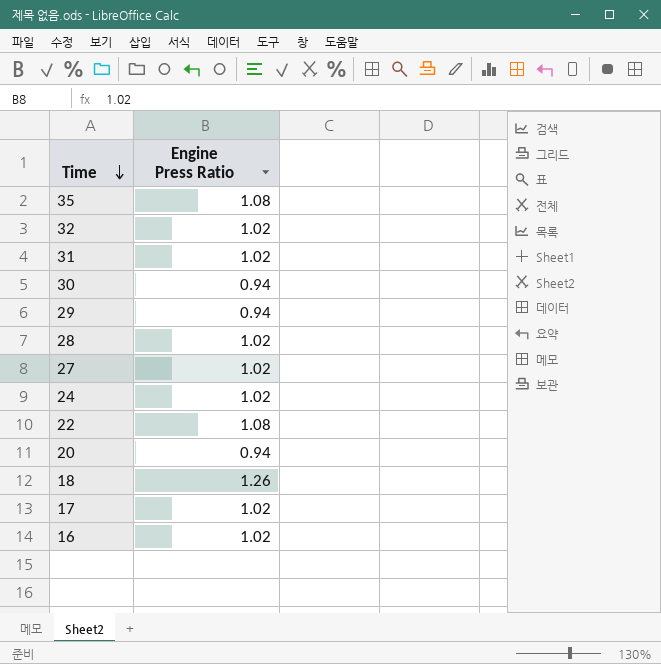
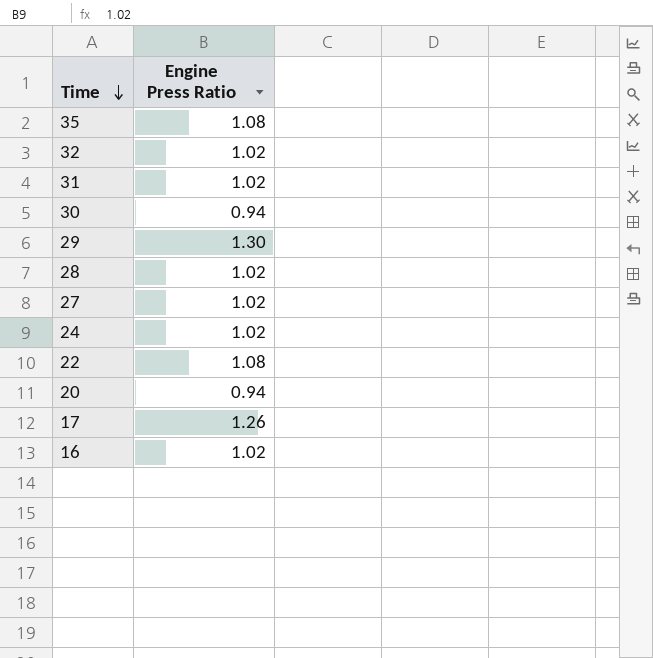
row 18: 1.26 -> none
29 | Engine Press Ratio: 0.94 -> 1.30
17 | Engine Press Ratio: 1.02 -> 1.26

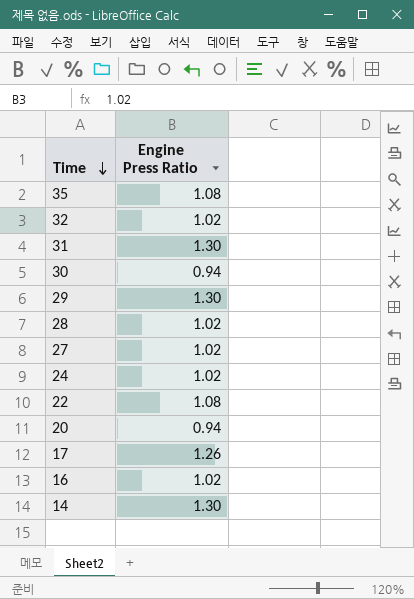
31 | Engine Press Ratio: 1.02 -> 1.30
row 14: none -> 1.30

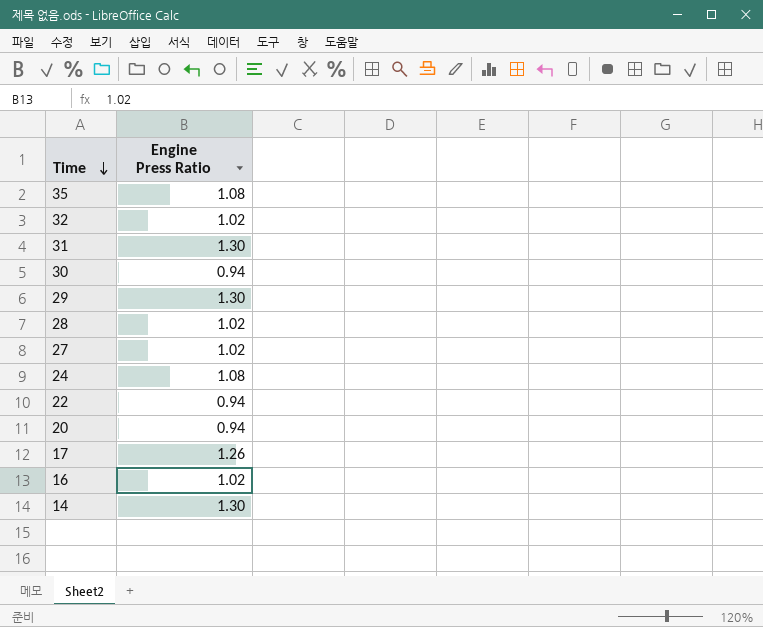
24 | Engine Press Ratio: 1.02 -> 1.08
22 | Engine Press Ratio: 1.08 -> 0.94

